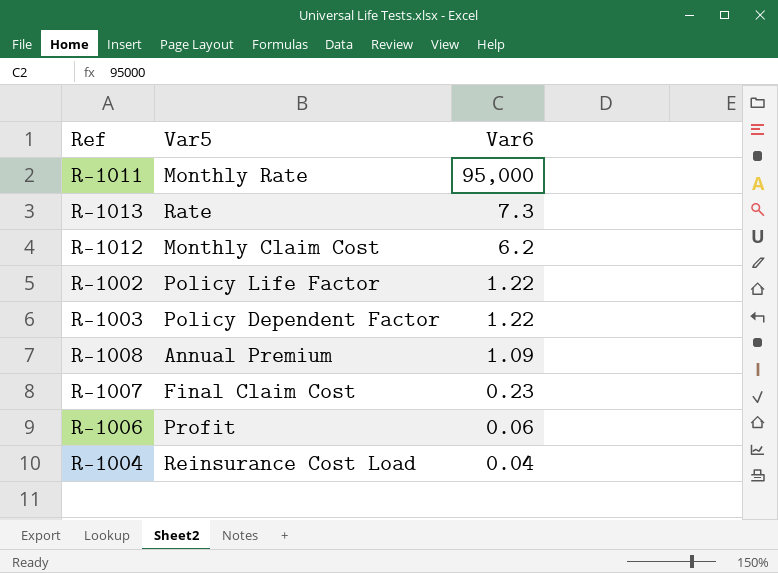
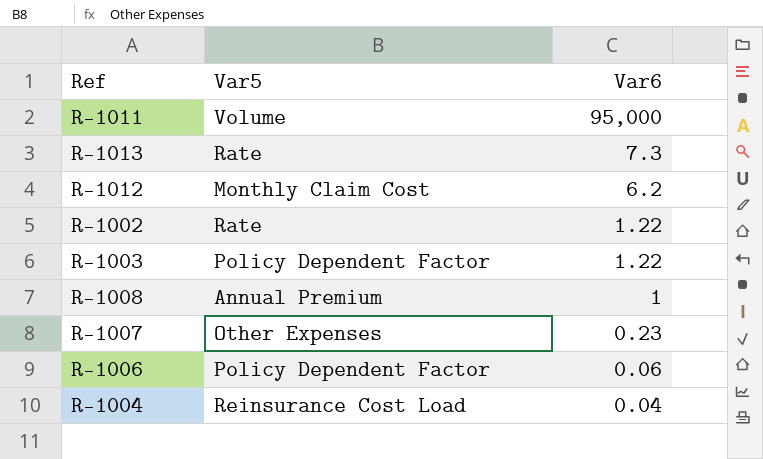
R-1011 | Var5: Monthly Rate -> Volume
R-1002 | Var5: Policy Life Factor -> Rate
R-1008 | Var6: 1.09 -> 1
R-1007 | Var5: Final Claim Cost -> Other Expenses
R-1006 | Var5: Profit -> Policy Dependent Factor

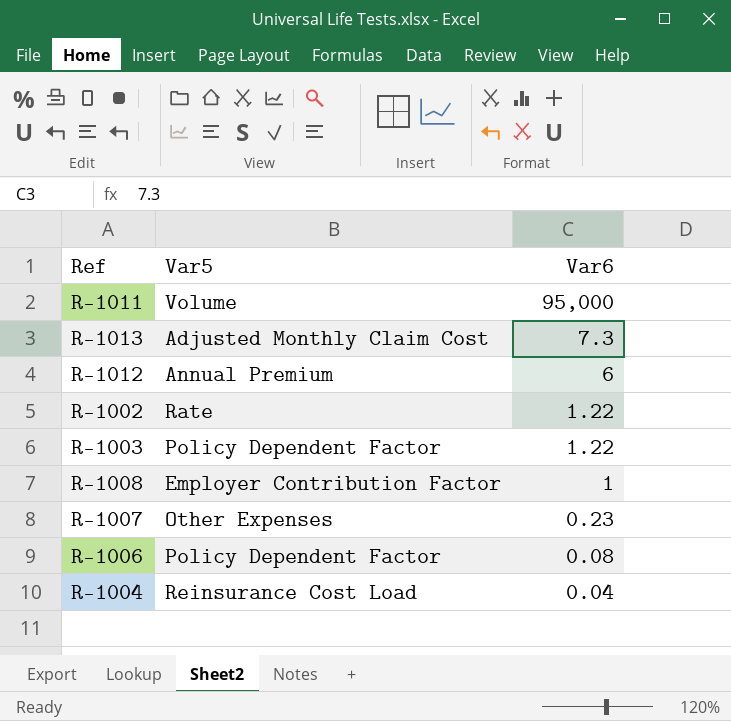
R-1013 | Var5: Rate -> Adjusted Monthly Claim Cost
R-1012 | Var5: Monthly Claim Cost -> Annual Premium
R-1012 | Var6: 6.2 -> 6
R-1008 | Var5: Annual Premium -> Employer Contribution Factor
R-1006 | Var6: 0.06 -> 0.08

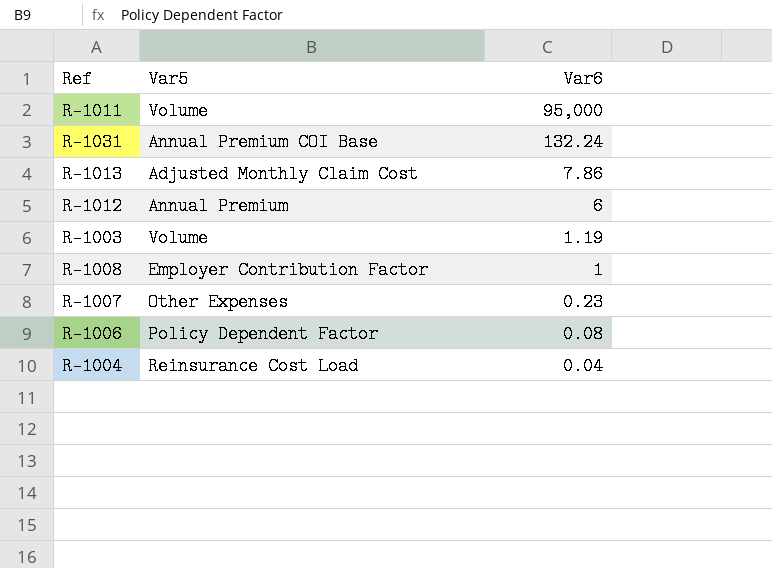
row R-1002: Rate | 1.22 -> none
row R-1031: none -> Annual Premium COI Base | 132.24
R-1013 | Var6: 7.3 -> 7.86
R-1003 | Var5: Policy Dependent Factor -> Volume
R-1003 | Var6: 1.22 -> 1.19

